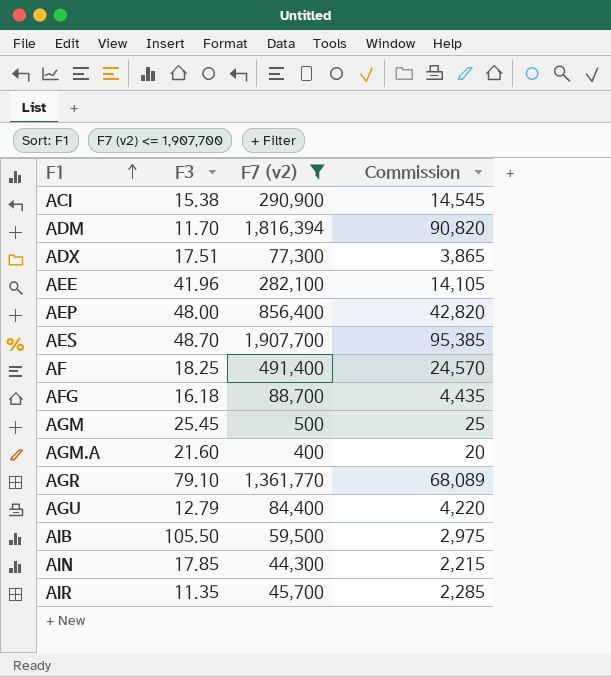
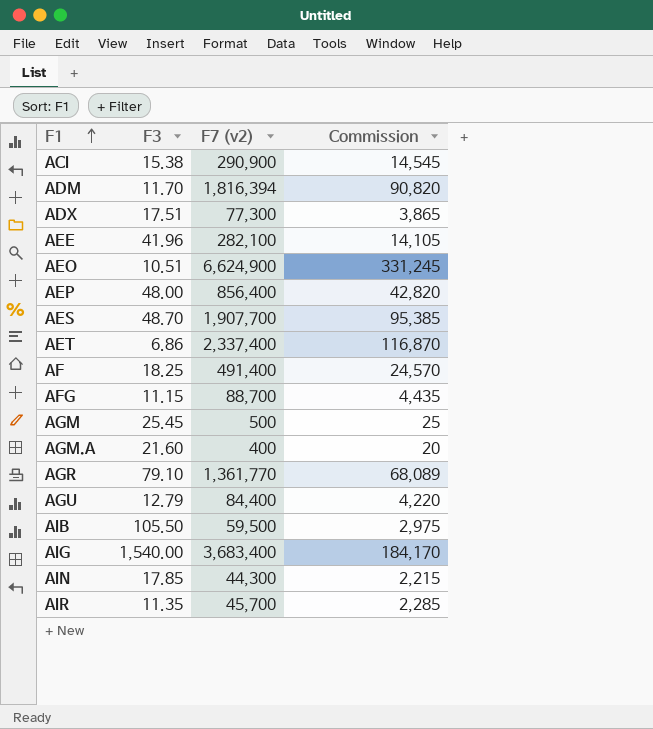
filter: F7 (v2) <= 1,907,700 -> none
AFG | F3: 16.18 -> 11.15

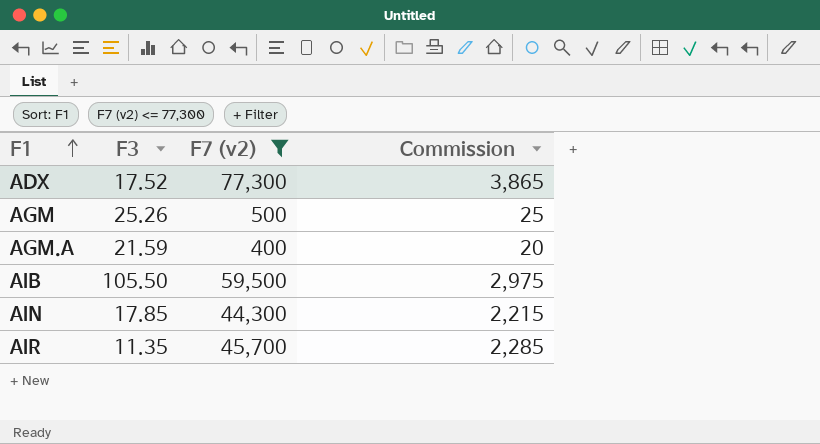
filter: none -> F7 (v2) <= 77,300
ADX | F3: 17.51 -> 17.52
AGM | F3: 25.45 -> 25.26
AGM.A | F3: 21.60 -> 21.59

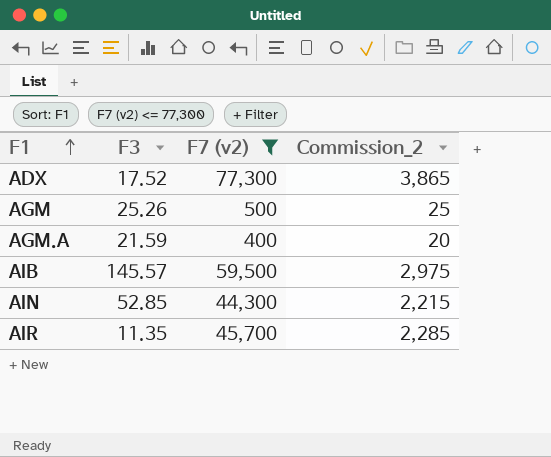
column name: Commission -> Commission_2
AIB | F3: 105.50 -> 145.57
AIN | F3: 17.85 -> 52.85

